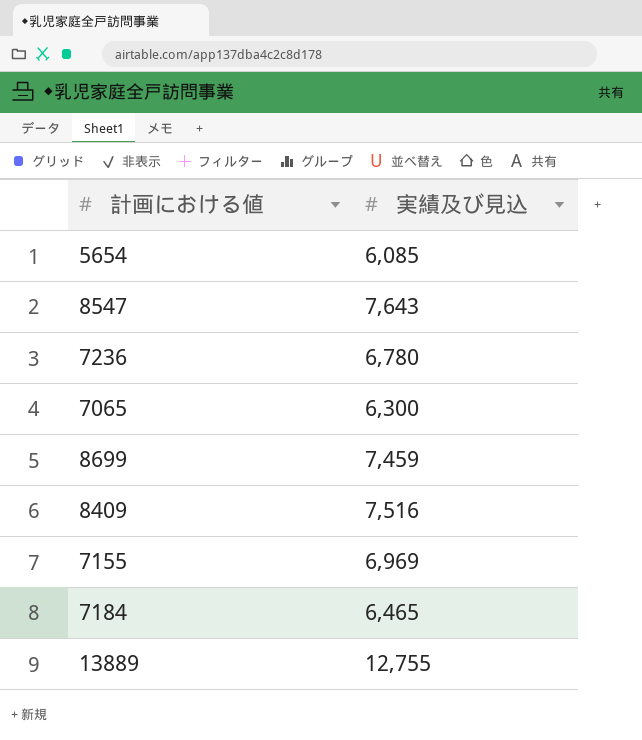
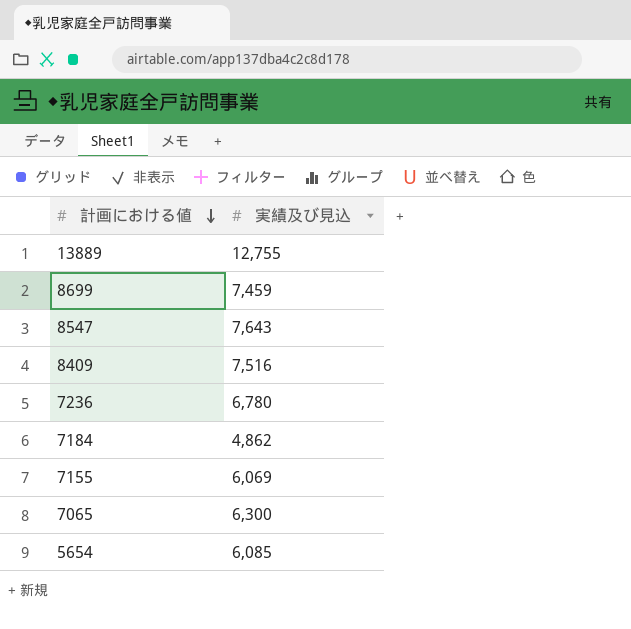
row order: none -> 計画における値 descending
7184 | 実績及び見込: 6,465 -> 4,862
7155 | 実績及び見込: 6,969 -> 6,069

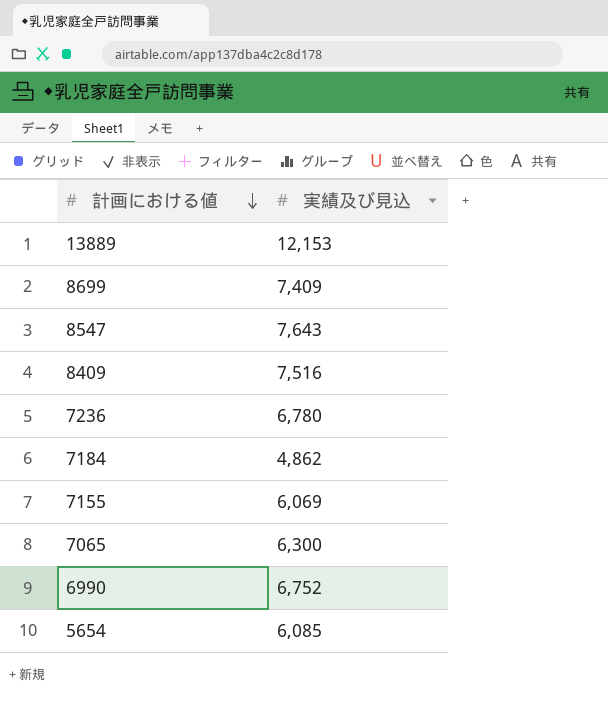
13889 | 実績及び見込: 12,755 -> 12,153
8699 | 実績及び見込: 7,459 -> 7,409
row 6990: none -> 6,752

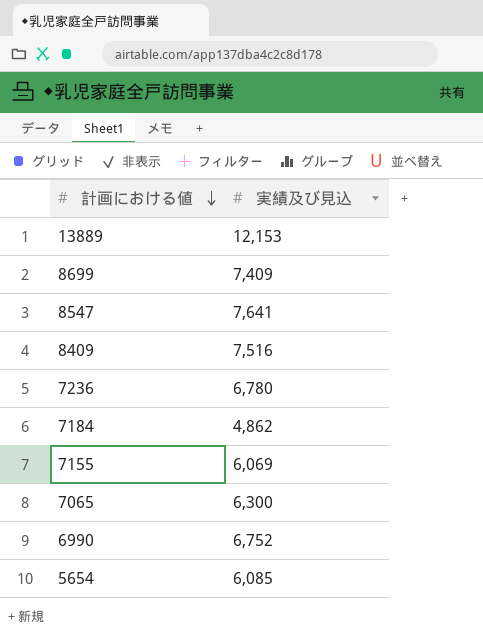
8547 | 実績及び見込: 7,643 -> 7,641

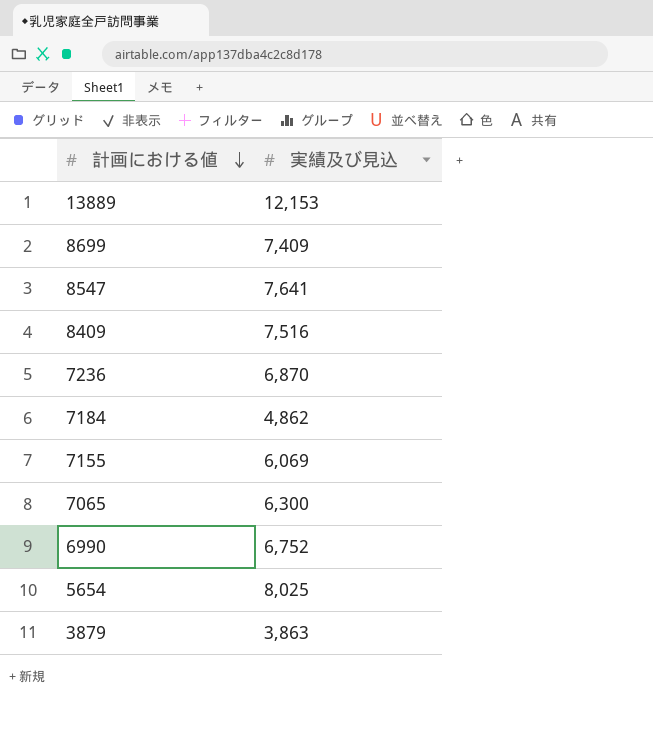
7236 | 実績及び見込: 6,780 -> 6,870
5654 | 実績及び見込: 6,085 -> 8,025
row 3879: none -> 3,863

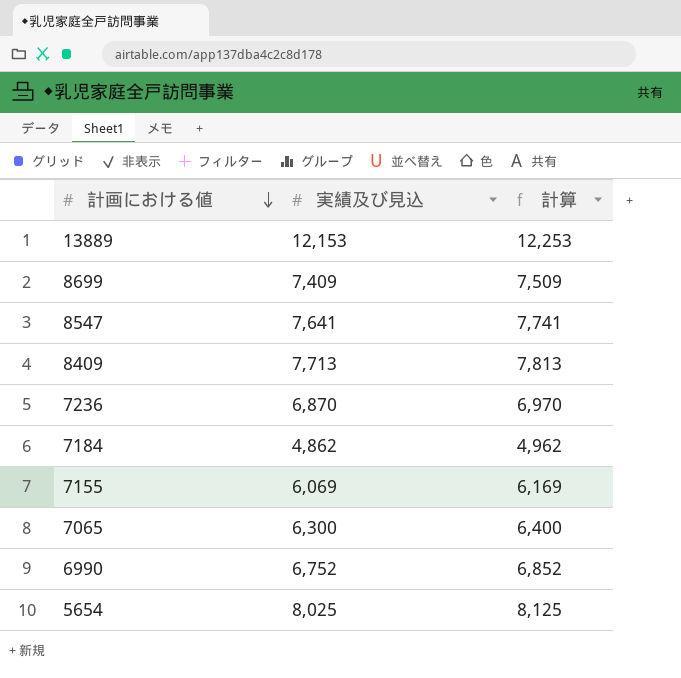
column 計算 | formula: none -> [実績及び見込] + 100
row 3879: 3,863 -> none
8409 | 実績及び見込: 7,516 -> 7,713

